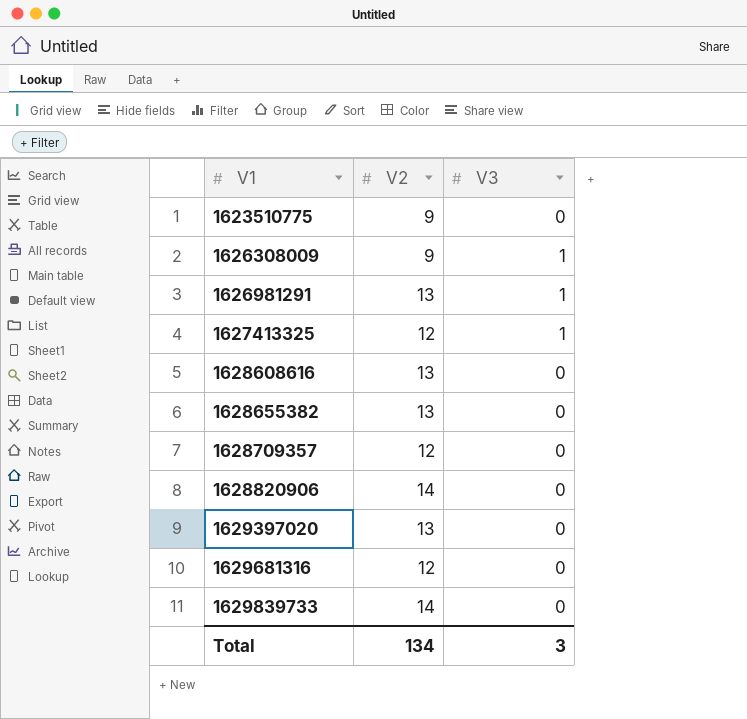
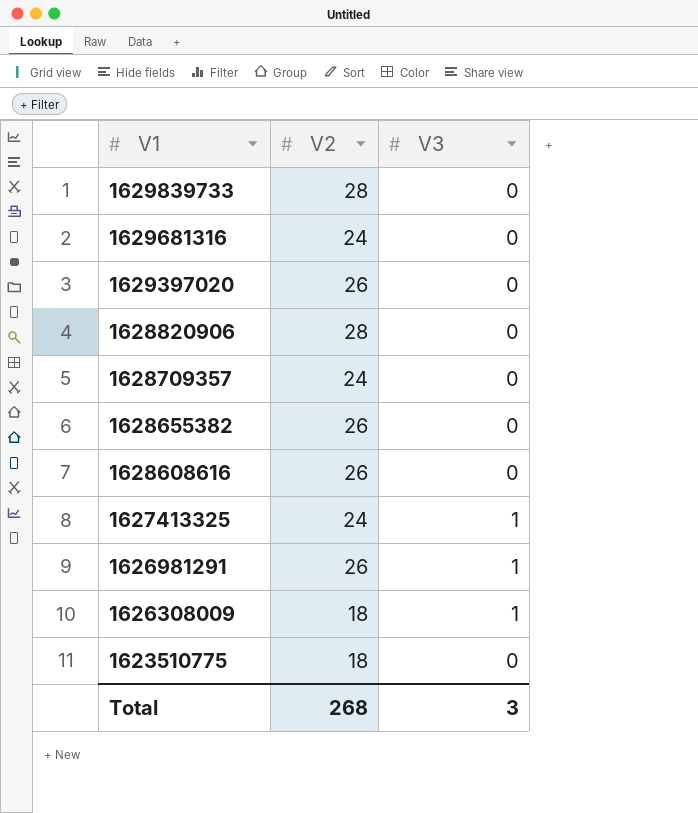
row order: V1 ascending -> V1 descending
1629839733 | V2: 14 -> 28
1629681316 | V2: 12 -> 24
1629397020 | V2: 13 -> 26
1628820906 | V2: 14 -> 28
1628709357 | V2: 12 -> 24
1628655382 | V2: 13 -> 26
1628608616 | V2: 13 -> 26
1627413325 | V2: 12 -> 24
1626981291 | V2: 13 -> 26
1626308009 | V2: 9 -> 18
1623510775 | V2: 9 -> 18
Total | V2: 134 -> 268

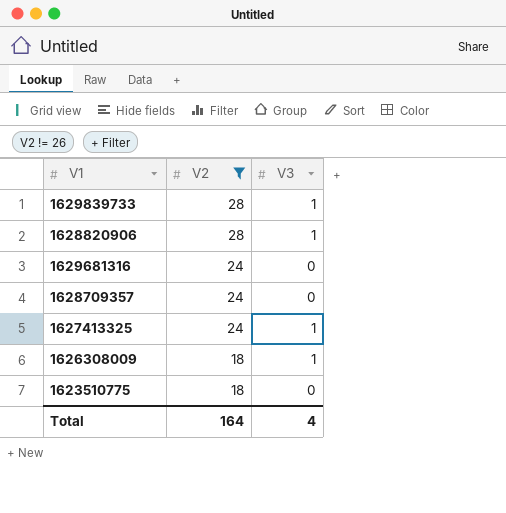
filter: none -> V2 != 26
row order: V1 descending -> V2 descending
1629839733 | V3: 0 -> 1
1628820906 | V3: 0 -> 1
Total | V2: 268 -> 164
Total | V3: 3 -> 4

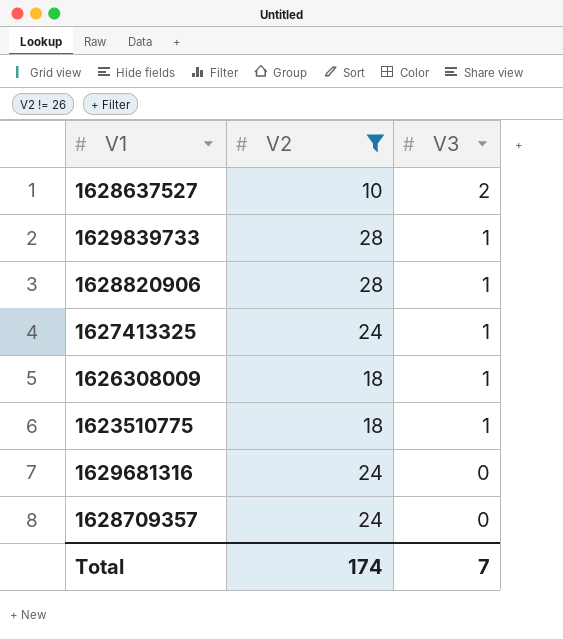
row order: V2 descending -> V3 descending
row 1628637527: none -> 10 | 2
1623510775 | V3: 0 -> 1
Total | V2: 164 -> 174
Total | V3: 4 -> 7

